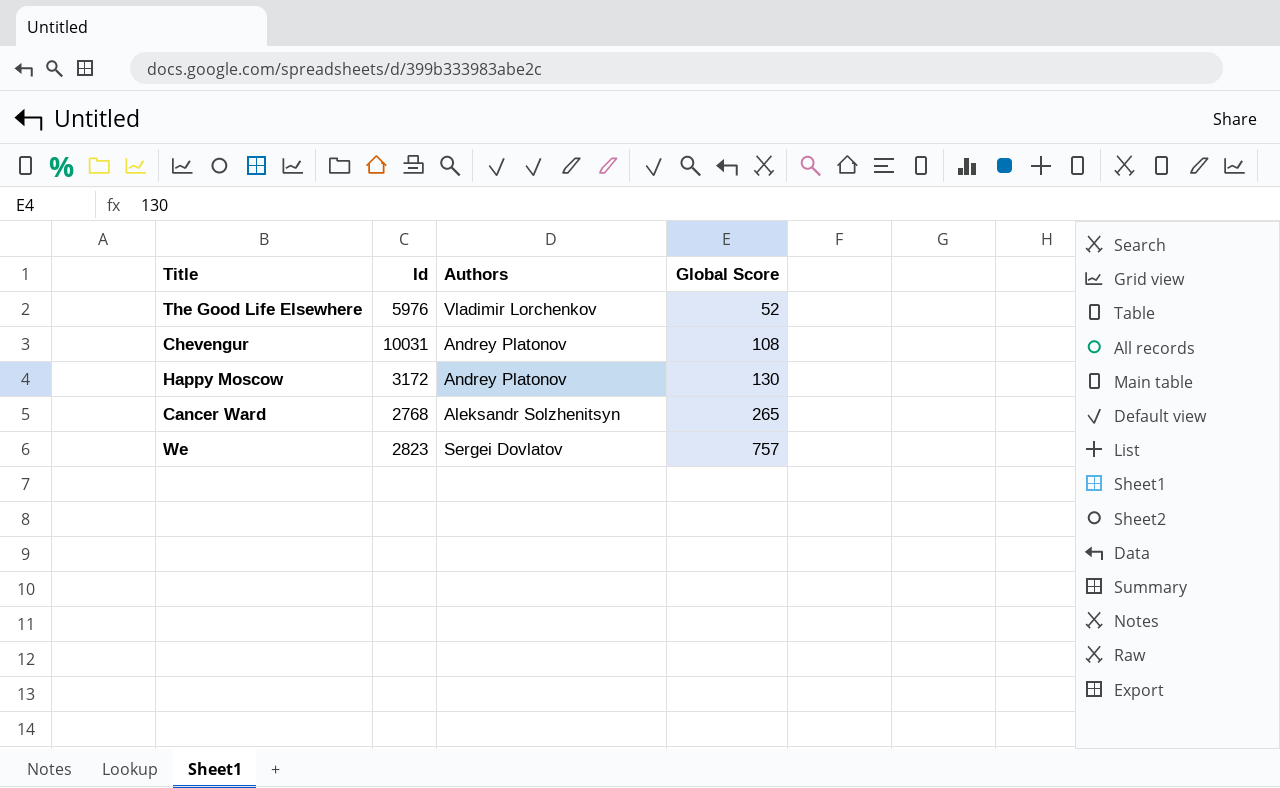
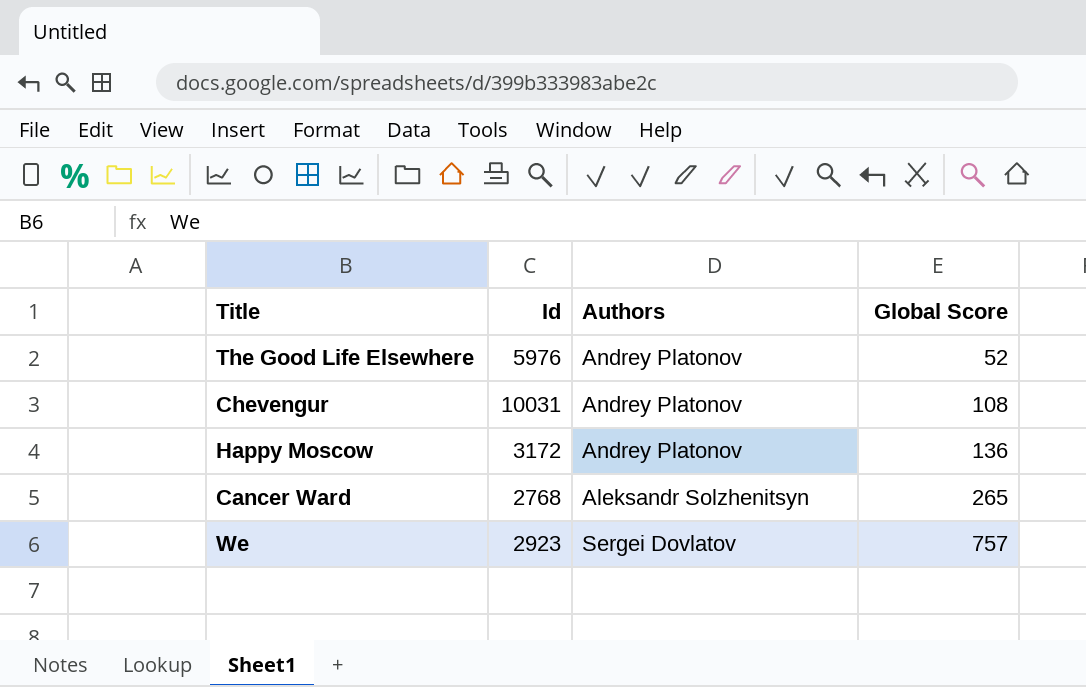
The Good Life Elsewhere | Authors: Vladimir Lorchenkov -> Andrey Platonov
Happy Moscow | Global Score: 130 -> 136
We | Id: 2823 -> 2923

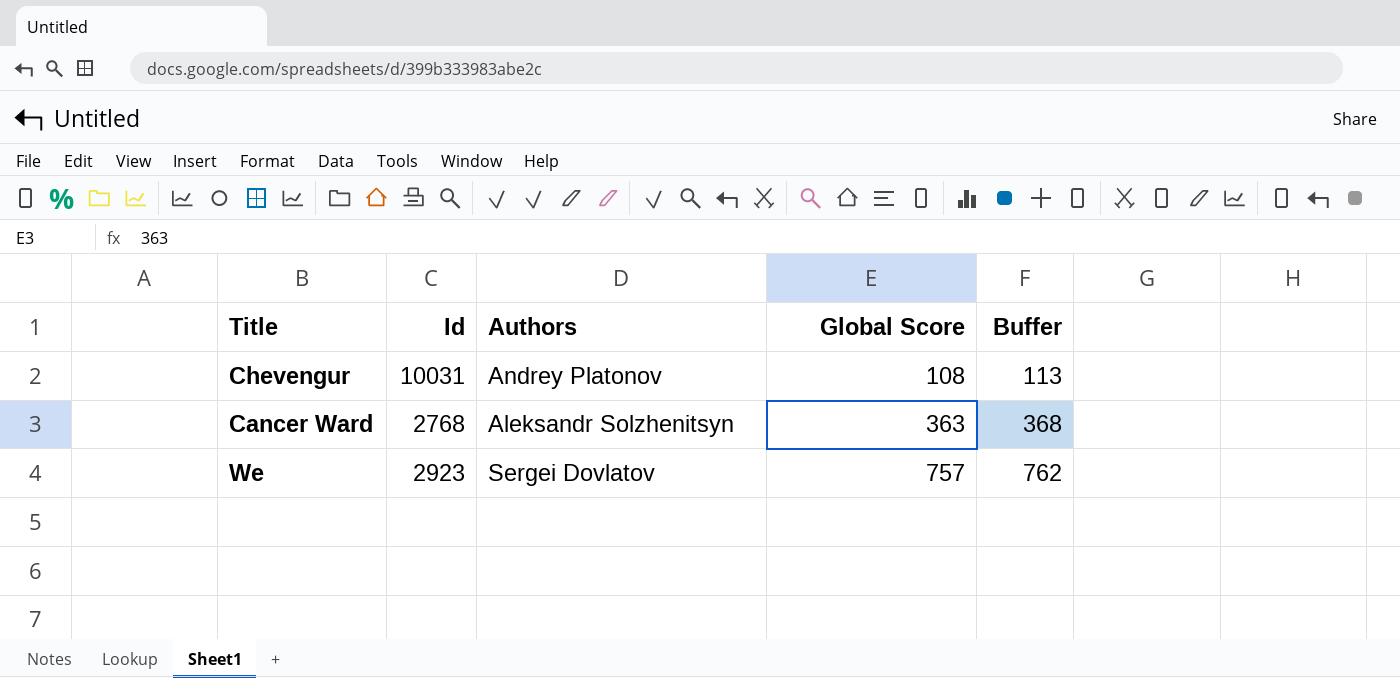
column Buffer | formula: none -> [Global Score] + 5
row The Good Life Elsewhere: 5976 | Andrey Platonov | 52 -> none
row Happy Moscow: 3172 | Andrey Platonov | 136 -> none
Cancer Ward | Global Score: 265 -> 363

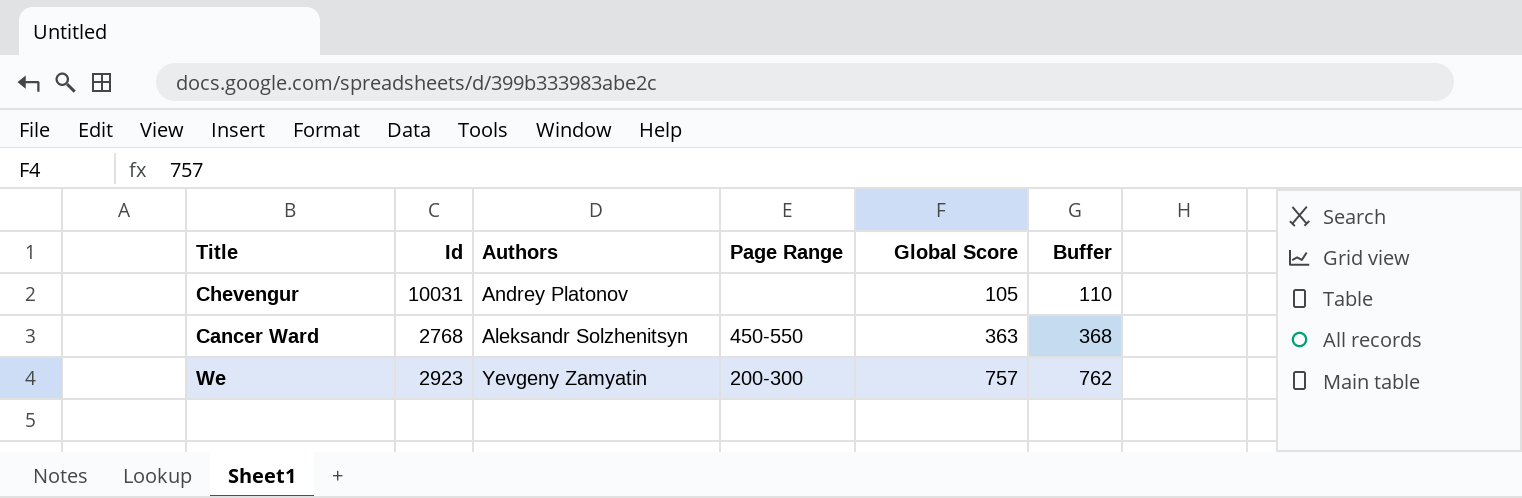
column Page Range | position: none -> 4
Chevengur | Global Score: 108 -> 105
Chevengur | Buffer: 113 -> 110
We | Authors: Sergei Dovlatov -> Yevgeny Zamyatin

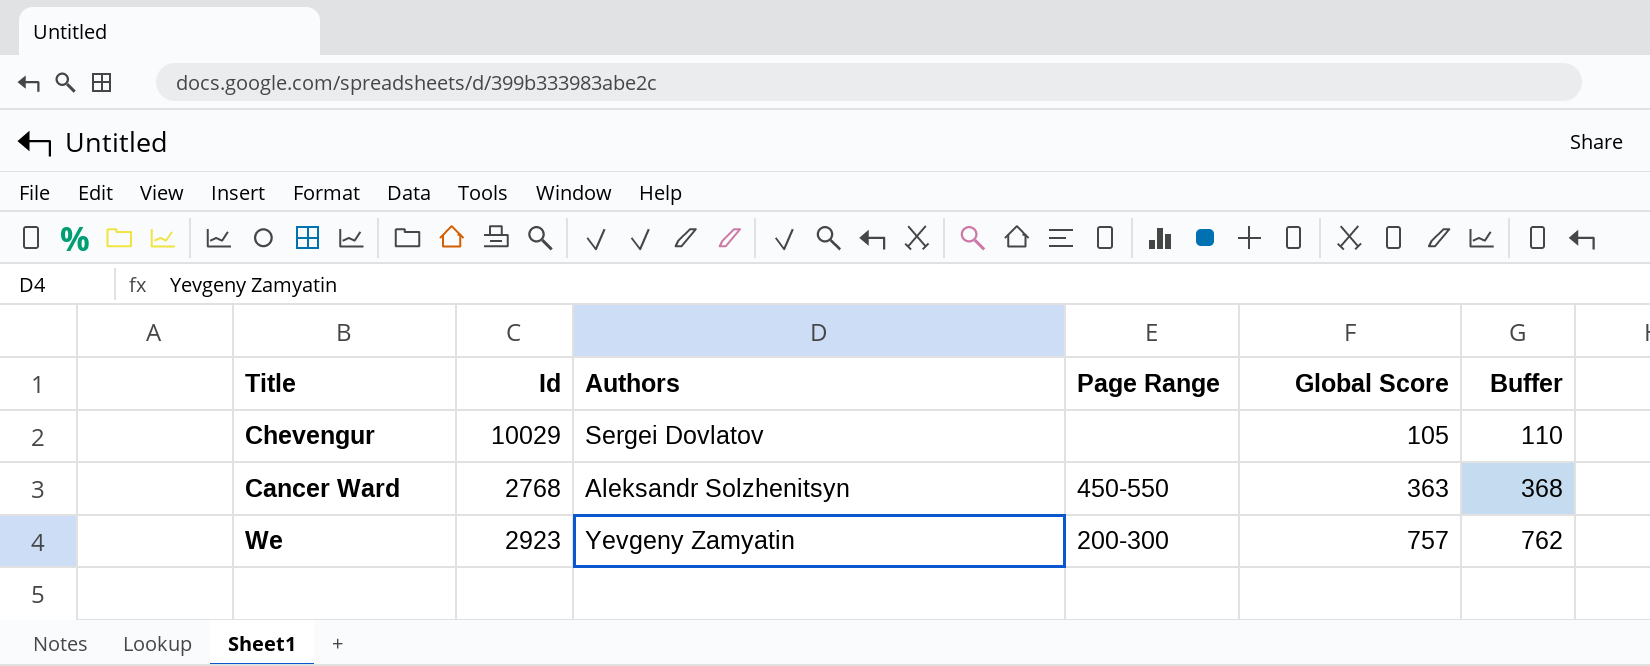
Chevengur | Id: 10031 -> 10029
Chevengur | Authors: Andrey Platonov -> Sergei Dovlatov

